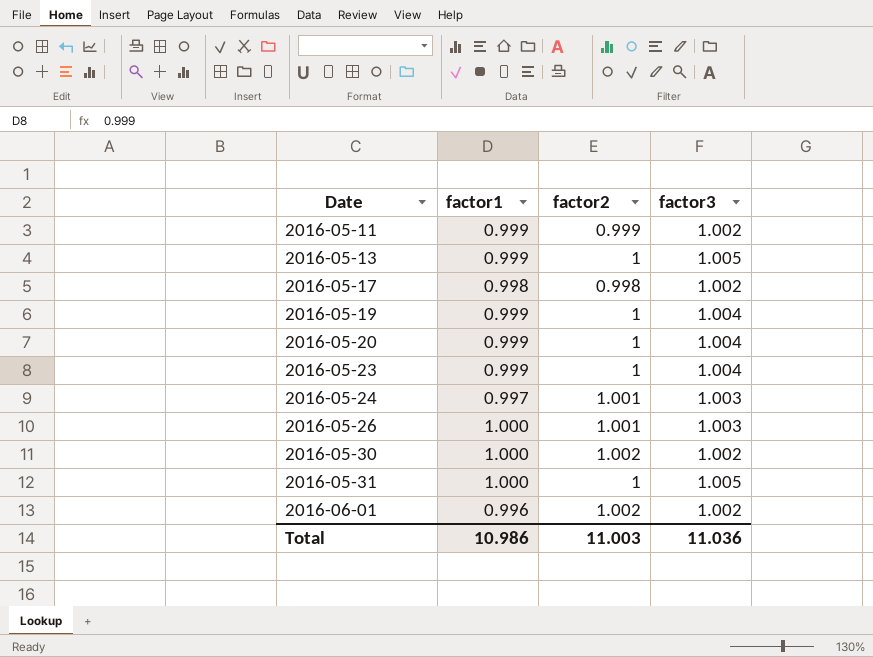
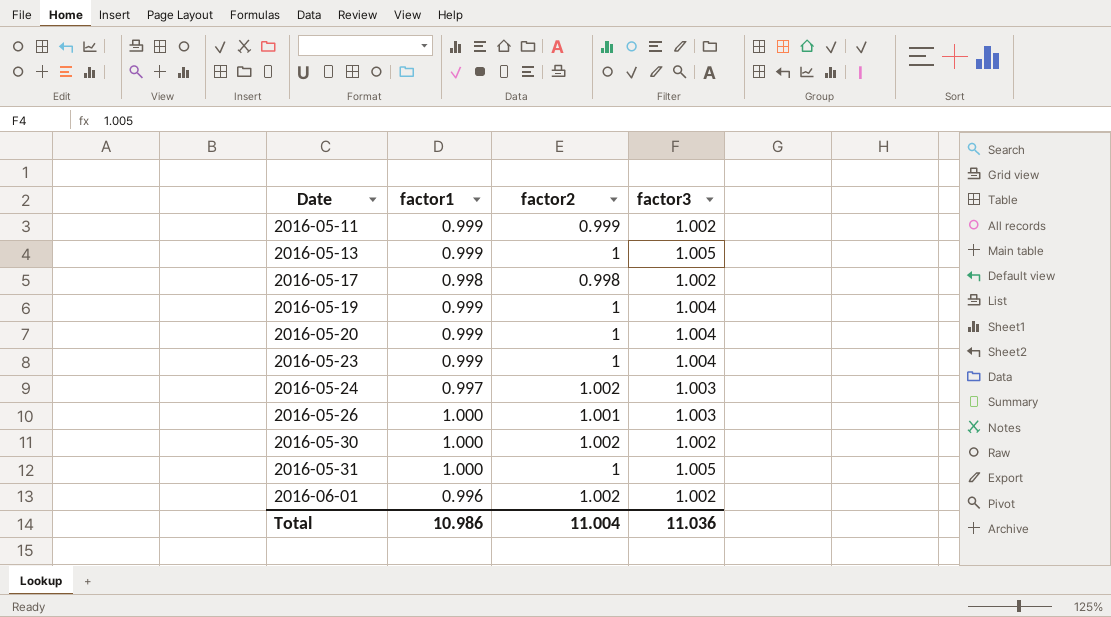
2016-05-24 | factor2: 1.001 -> 1.002
Total | factor2: 11.003 -> 11.004

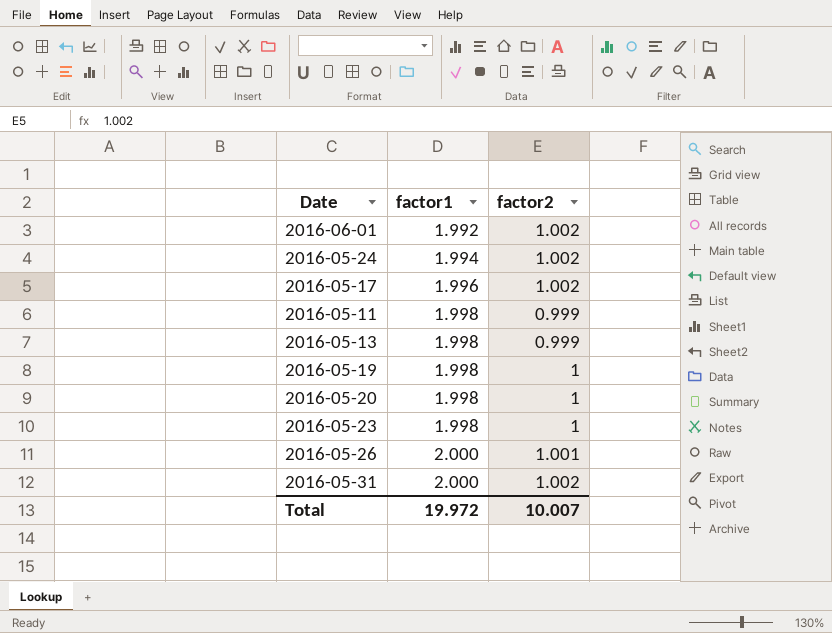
row order: Date ascending -> factor1 ascending
column factor3 | position: 4 -> none
row 2016-05-30: 1.000 | 1.002 | 1.002 -> none
2016-06-01 | factor1: 0.996 -> 1.992
2016-05-24 | factor1: 0.997 -> 1.994
2016-05-17 | factor1: 0.998 -> 1.996
2016-05-17 | factor2: 0.998 -> 1.002
2016-05-11 | factor1: 0.999 -> 1.998
2016-05-13 | factor1: 0.999 -> 1.998
2016-05-13 | factor2: 1 -> 0.999
2016-05-19 | factor1: 0.999 -> 1.998
2016-05-20 | factor1: 0.999 -> 1.998
2016-05-23 | factor1: 0.999 -> 1.998
2016-05-26 | factor1: 1.000 -> 2.000
2016-05-31 | factor1: 1.000 -> 2.000
2016-05-31 | factor2: 1 -> 1.002
Total | factor1: 10.986 -> 19.972
Total | factor2: 11.004 -> 10.007

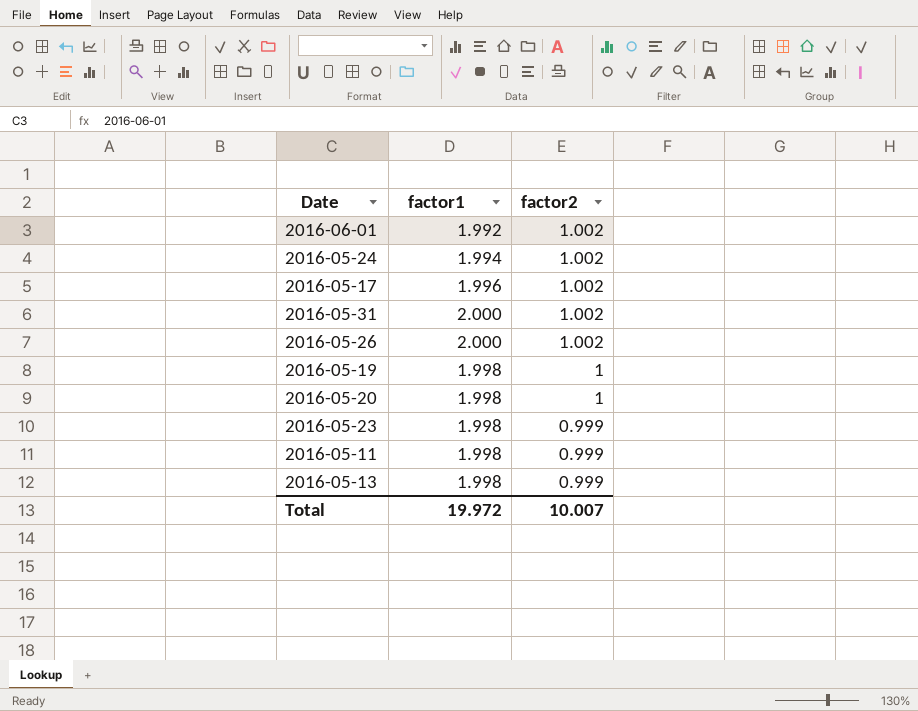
row order: factor1 ascending -> factor2 descending
2016-05-26 | factor2: 1.001 -> 1.002
2016-05-23 | factor2: 1 -> 0.999

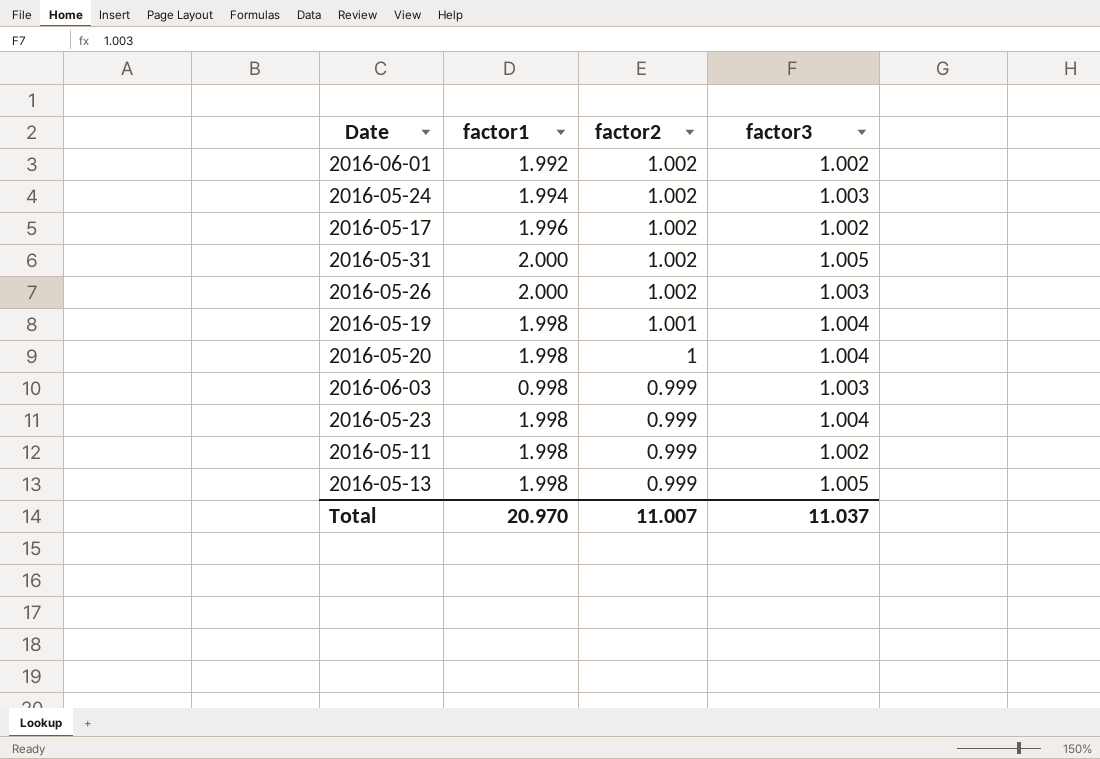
column factor3 | position: none -> 4
2016-05-19 | factor2: 1 -> 1.001
row 2016-06-03: none -> 0.998 | 0.999 | 1.003
Total | factor1: 19.972 -> 20.970
Total | factor2: 10.007 -> 11.007

